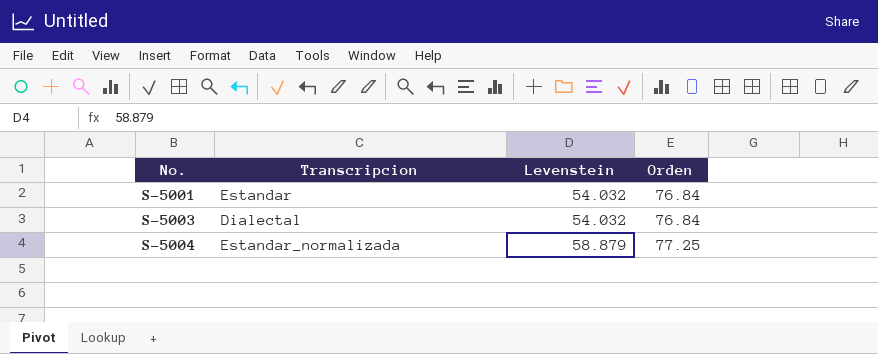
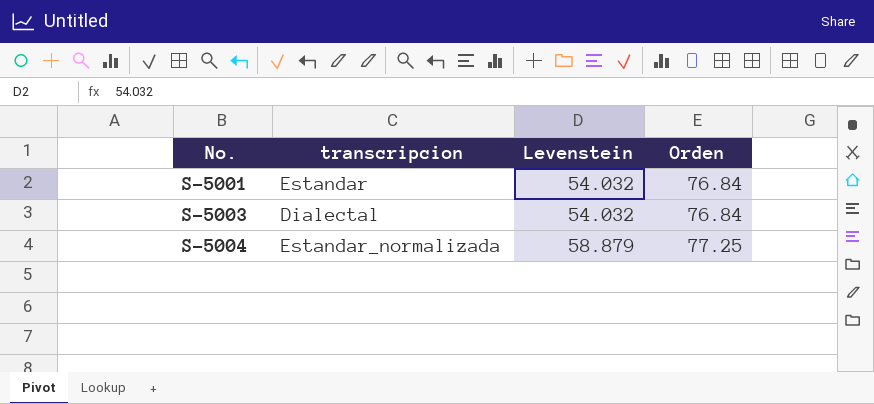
column name: Transcripcion -> transcripcion

